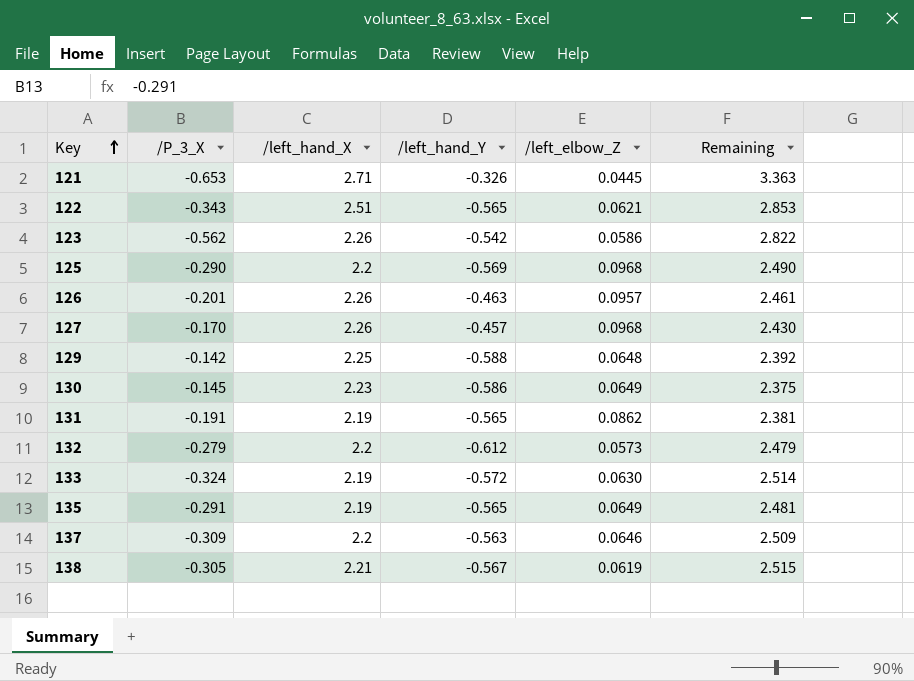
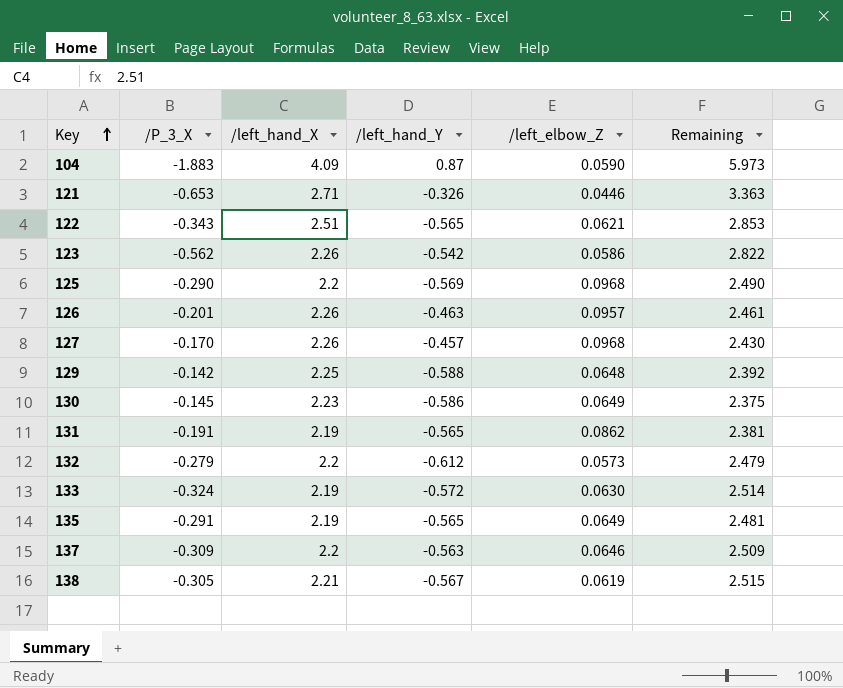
row 104: none -> -1.883 | 4.09 | 0.87 | 0.0590 | 5.973
121 | /left_elbow_Z: 0.0445 -> 0.0446

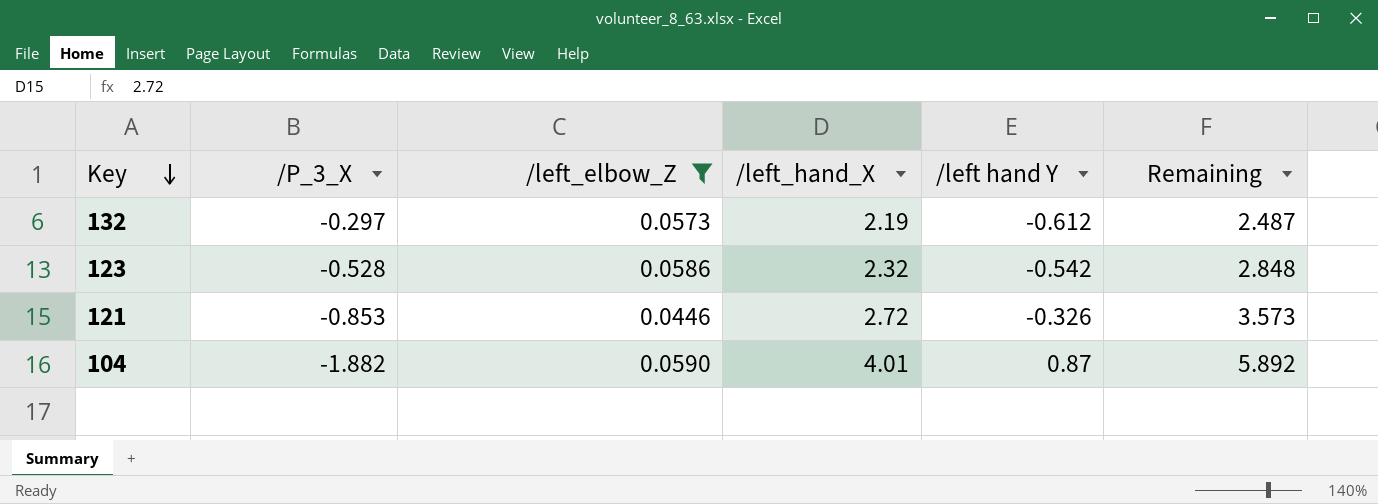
filter: none -> /left_elbow_Z <= 0.0590
row order: Key ascending -> Key descending
column /left_elbow_Z | position: 5 -> 3
column name: /left_hand_Y -> /left hand Y
132 | /P_3_X: -0.279 -> -0.297
132 | /left_hand_X: 2.2 -> 2.19
132 | Remaining: 2.479 -> 2.487
123 | /P_3_X: -0.562 -> -0.528
123 | /left_hand_X: 2.26 -> 2.32
123 | Remaining: 2.822 -> 2.848
121 | /P_3_X: -0.653 -> -0.853
121 | /left_hand_X: 2.71 -> 2.72
121 | Remaining: 3.363 -> 3.573
104 | /P_3_X: -1.883 -> -1.882
104 | /left_hand_X: 4.09 -> 4.01
104 | Remaining: 5.973 -> 5.892

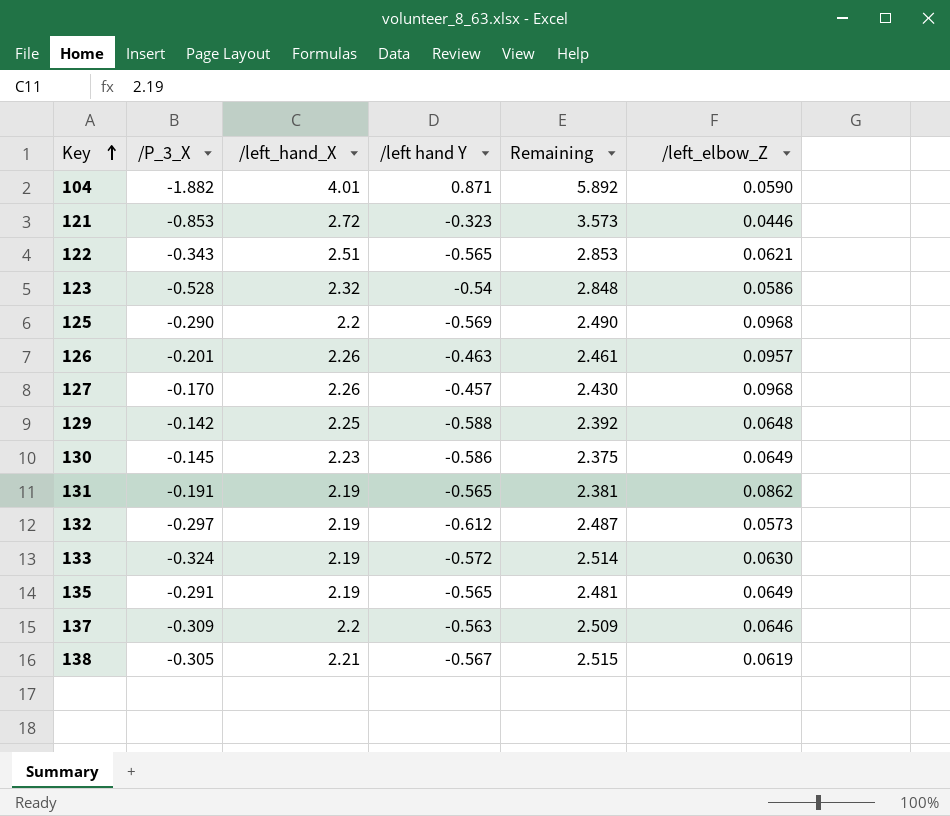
filter: /left_elbow_Z <= 0.0590 -> none
row order: Key descending -> Key ascending
column /left_elbow_Z | position: 3 -> 6
104 | /left hand Y: 0.87 -> 0.871
121 | /left hand Y: -0.326 -> -0.323
123 | /left hand Y: -0.542 -> -0.54

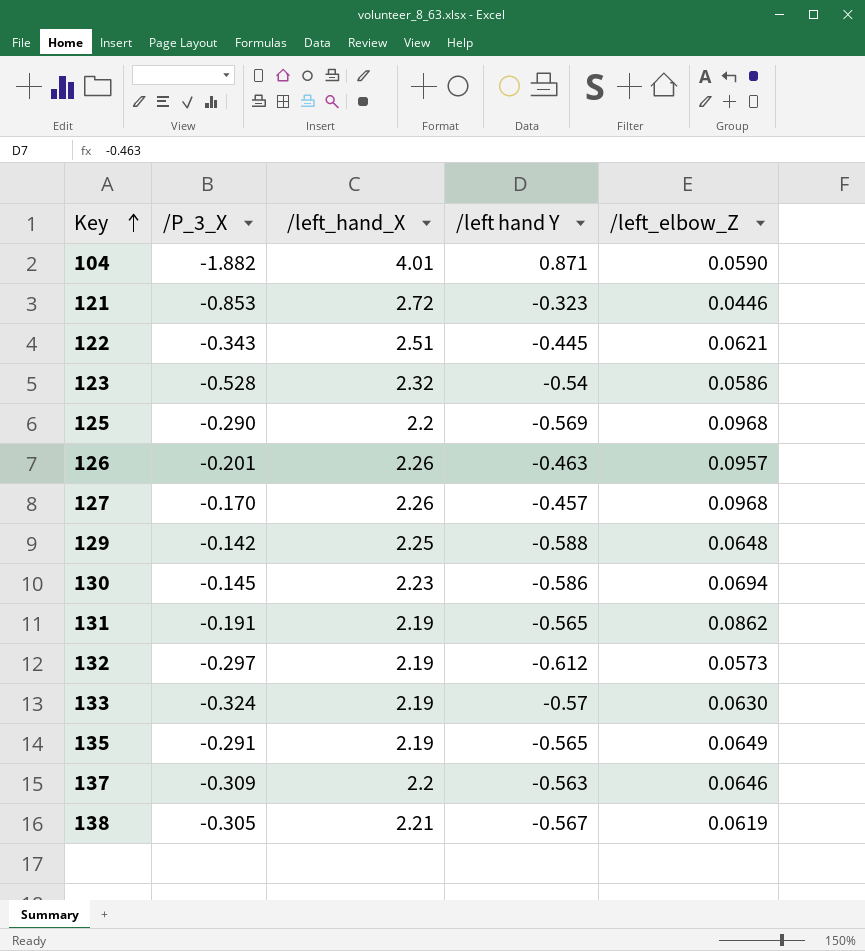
column Remaining | formula: [/left_hand_X] - [/P_3_X] -> none
122 | /left hand Y: -0.565 -> -0.445
130 | /left_elbow_Z: 0.0649 -> 0.0694
133 | /left hand Y: -0.572 -> -0.57

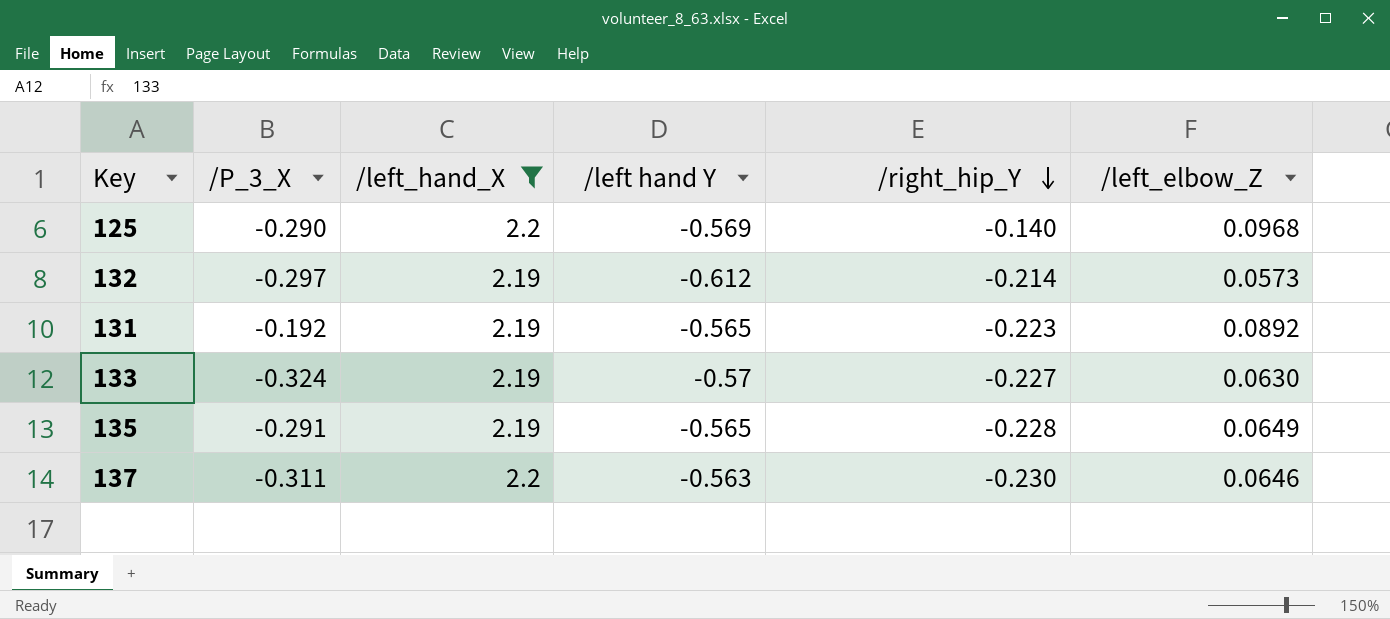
filter: none -> /left_hand_X <= 2.2
row order: Key ascending -> /right_hip_Y descending
column /right_hip_Y | position: none -> 5
131 | /P_3_X: -0.191 -> -0.192
131 | /left_elbow_Z: 0.0862 -> 0.0892
137 | /P_3_X: -0.309 -> -0.311

